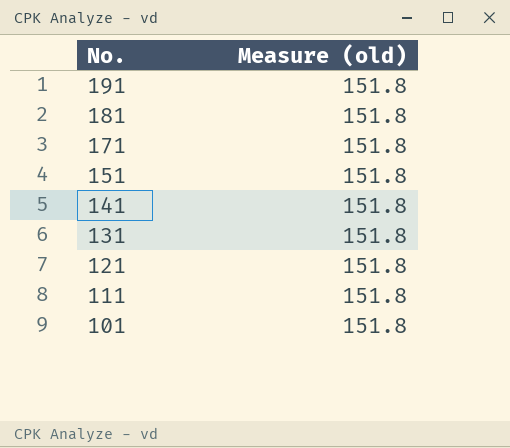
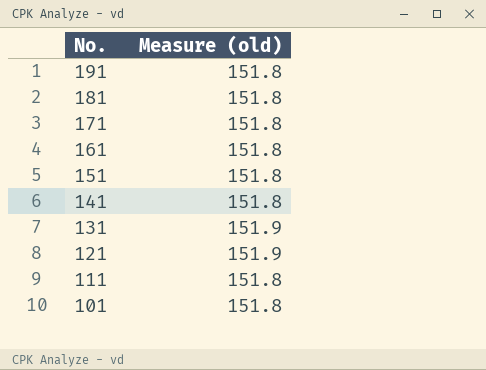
row 161: none -> 151.8
131 | Measure (old): 151.8 -> 151.9
121 | Measure (old): 151.8 -> 151.9

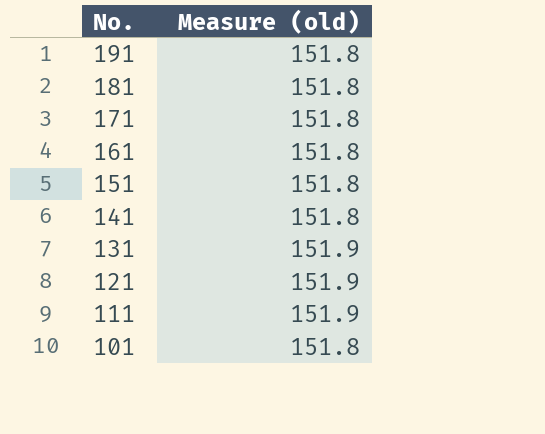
111 | Measure (old): 151.8 -> 151.9

